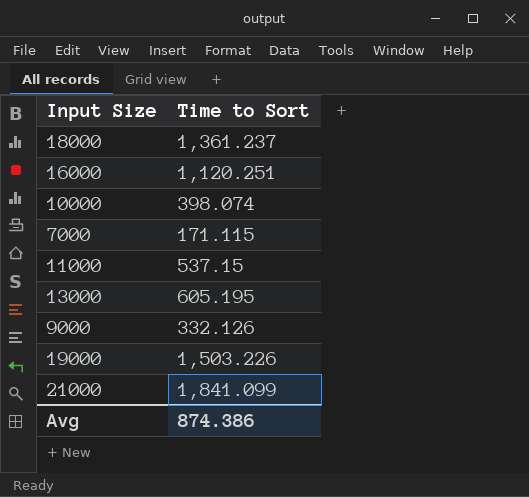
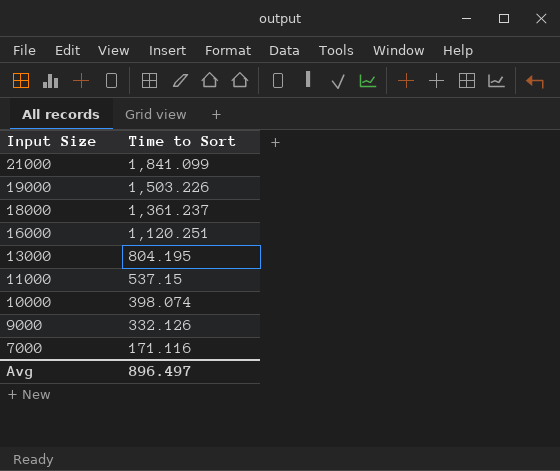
row order: none -> Input Size descending
13000 | Time to Sort: 605.195 -> 804.195
7000 | Time to Sort: 171.115 -> 171.116
Avg | Time to Sort: 874.386 -> 896.497

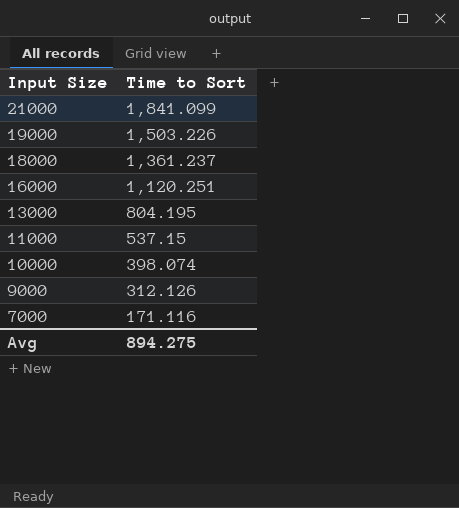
9000 | Time to Sort: 332.126 -> 312.126
Avg | Time to Sort: 896.497 -> 894.275

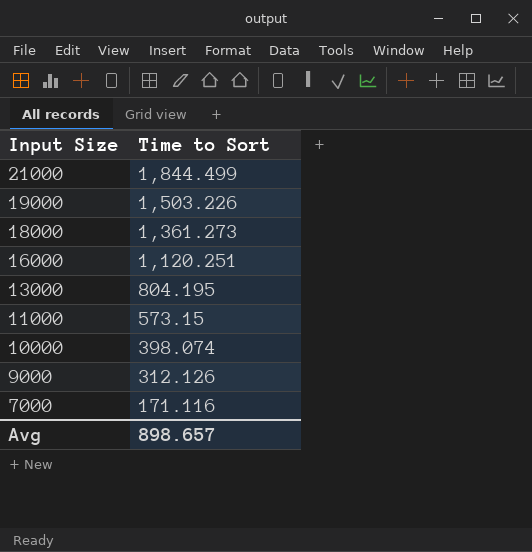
21000 | Time to Sort: 1,841.099 -> 1,844.499
18000 | Time to Sort: 1,361.237 -> 1,361.273
11000 | Time to Sort: 537.15 -> 573.15
Avg | Time to Sort: 894.275 -> 898.657

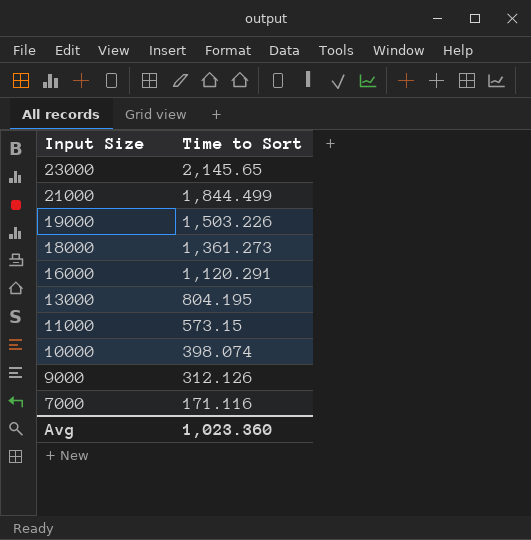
row 23000: none -> 2,145.65
16000 | Time to Sort: 1,120.251 -> 1,120.291
Avg | Time to Sort: 898.657 -> 1,023.360

